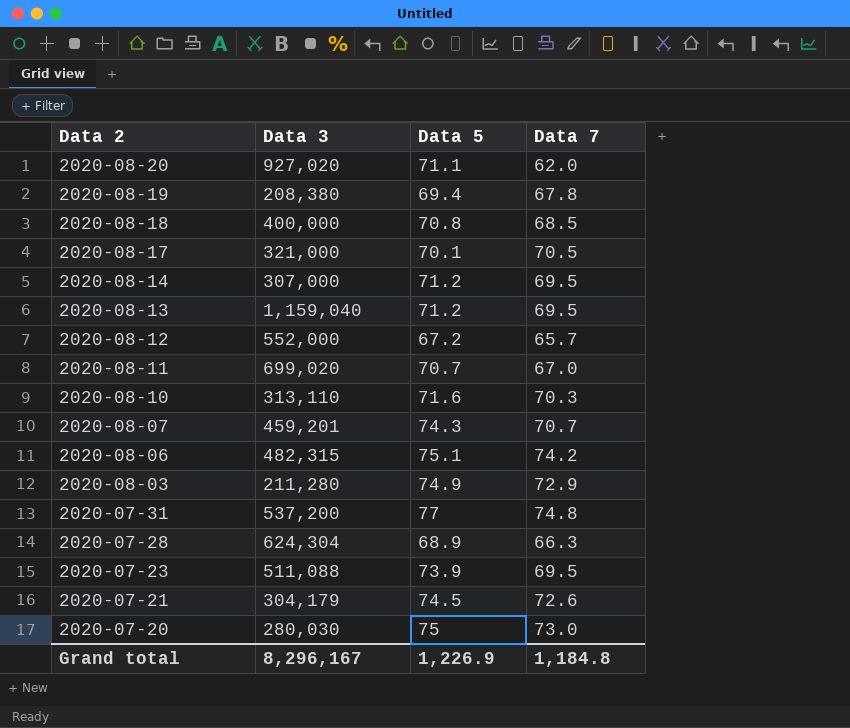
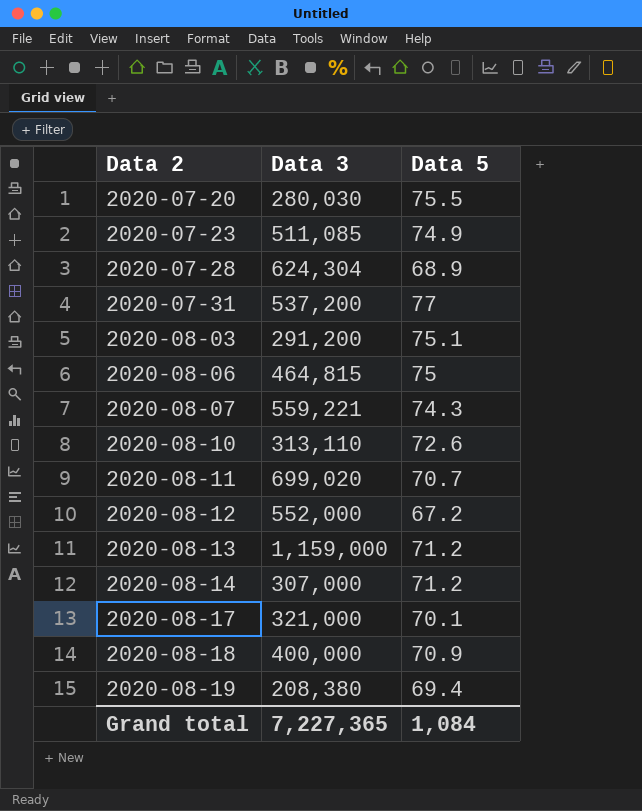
row order: Data 2 descending -> Data 2 ascending
column Data 7 | position: 4 -> none
row 2020-08-20: 927,020 | 71.1 | 62.0 -> none
row 2020-07-21: 304,179 | 74.5 | 72.6 -> none
2020-07-20 | Data 5: 75 -> 75.5
2020-07-23 | Data 3: 511,088 -> 511,085
2020-07-23 | Data 5: 73.9 -> 74.9
2020-08-03 | Data 3: 211,280 -> 291,200
2020-08-03 | Data 5: 74.9 -> 75.1
2020-08-06 | Data 3: 482,315 -> 464,815
2020-08-06 | Data 5: 75.1 -> 75
2020-08-07 | Data 3: 459,201 -> 559,221
2020-08-10 | Data 5: 71.6 -> 72.6
2020-08-13 | Data 3: 1,159,040 -> 1,159,000
2020-08-18 | Data 5: 70.8 -> 70.9
Grand total | Data 3: 8,296,167 -> 7,227,365
Grand total | Data 5: 1,226.9 -> 1,084

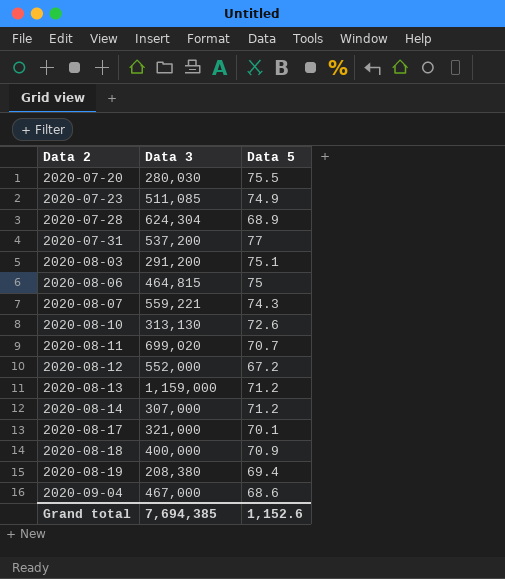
2020-08-10 | Data 3: 313,110 -> 313,130
row 2020-09-04: none -> 467,000 | 68.6
Grand total | Data 3: 7,227,365 -> 7,694,385
Grand total | Data 5: 1,084 -> 1,152.6

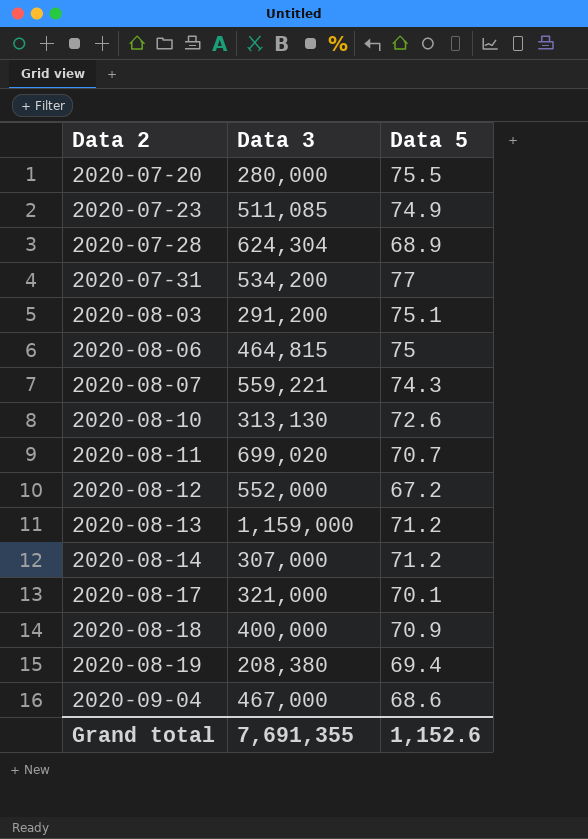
2020-07-20 | Data 3: 280,030 -> 280,000
2020-07-31 | Data 3: 537,200 -> 534,200
Grand total | Data 3: 7,694,385 -> 7,691,355

